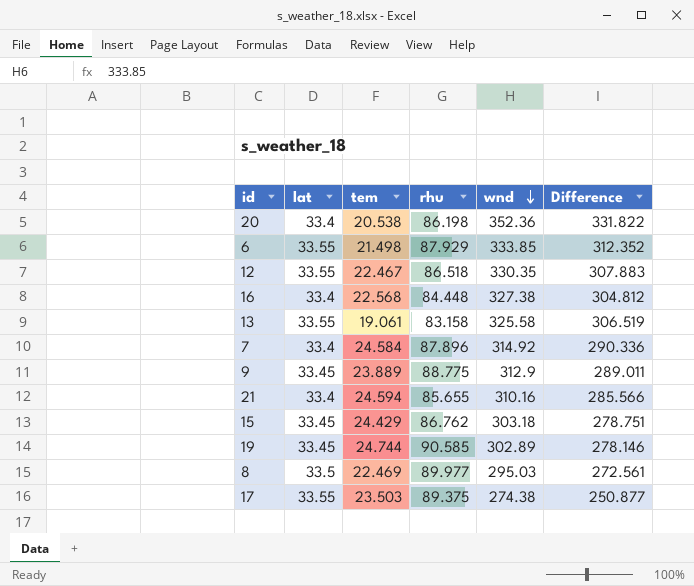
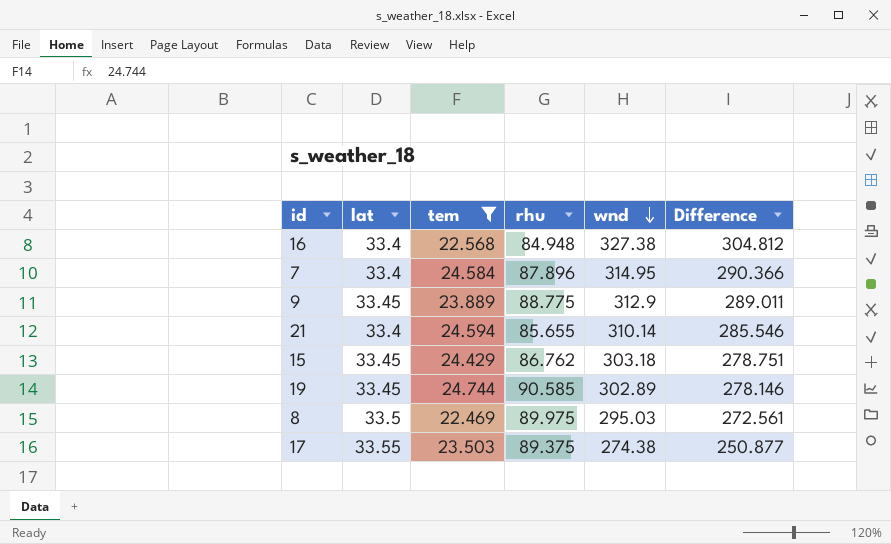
filter: none -> tem >= 22.469
16 | rhu: 84.448 -> 84.948
7 | wnd: 314.92 -> 314.95
7 | Difference: 290.336 -> 290.366
21 | wnd: 310.16 -> 310.14
21 | Difference: 285.566 -> 285.546
8 | rhu: 89.977 -> 89.975

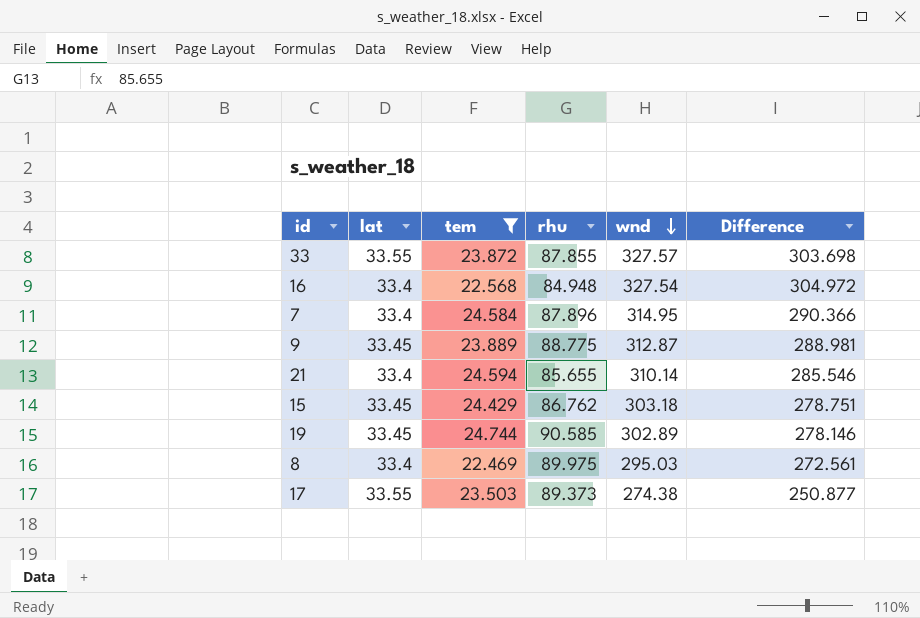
row 33: none -> 33.55 | 23.872 | 87.855 | 327.57 | 303.698
16 | wnd: 327.38 -> 327.54
16 | Difference: 304.812 -> 304.972
9 | wnd: 312.9 -> 312.87
9 | Difference: 289.011 -> 288.981
8 | lat: 33.5 -> 33.4
17 | rhu: 89.375 -> 89.373

